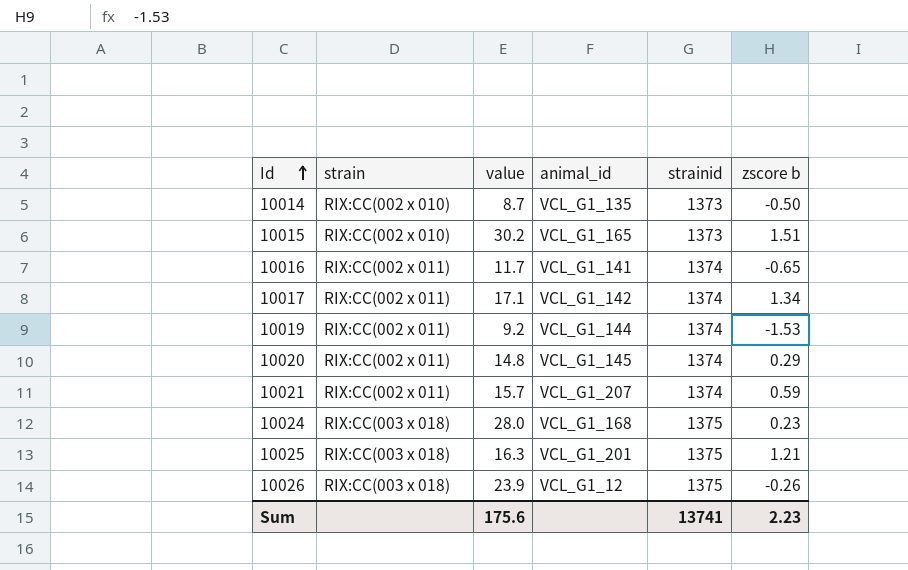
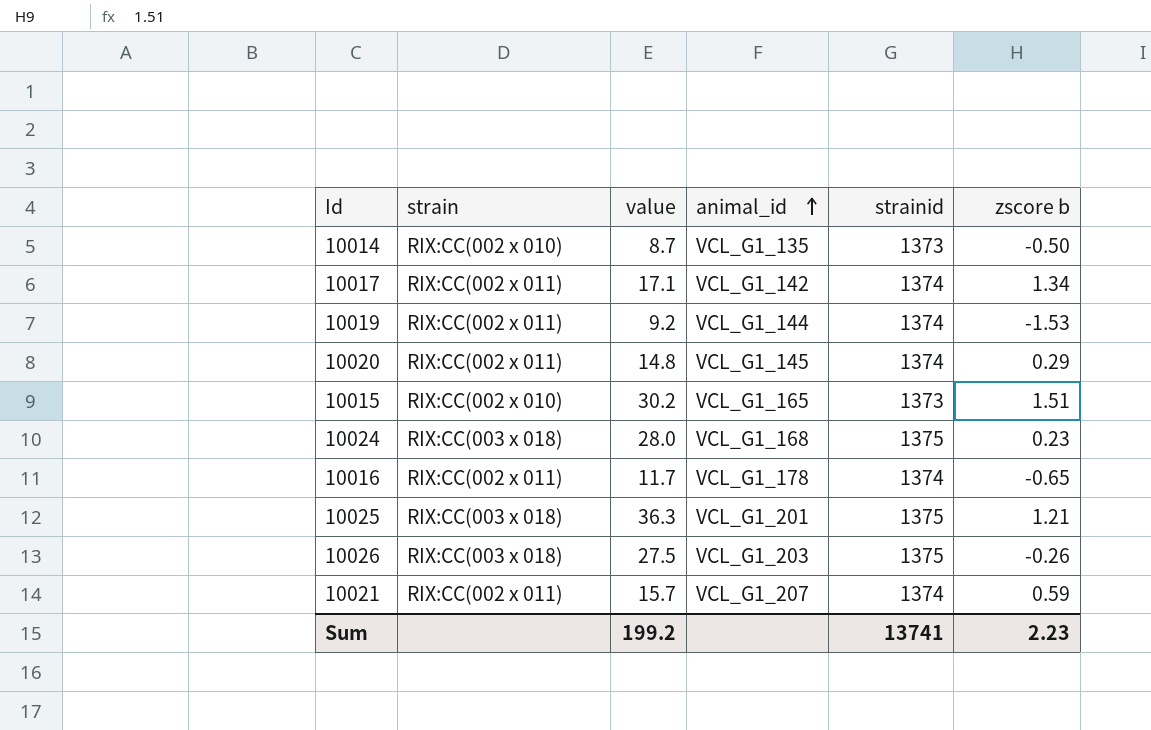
row order: Id ascending -> animal_id ascending
10016 | animal_id: VCL_G1_141 -> VCL_G1_178
10025 | value: 16.3 -> 36.3
10026 | value: 23.9 -> 27.5
10026 | animal_id: VCL_G1_12 -> VCL_G1_203
Sum | value: 175.6 -> 199.2

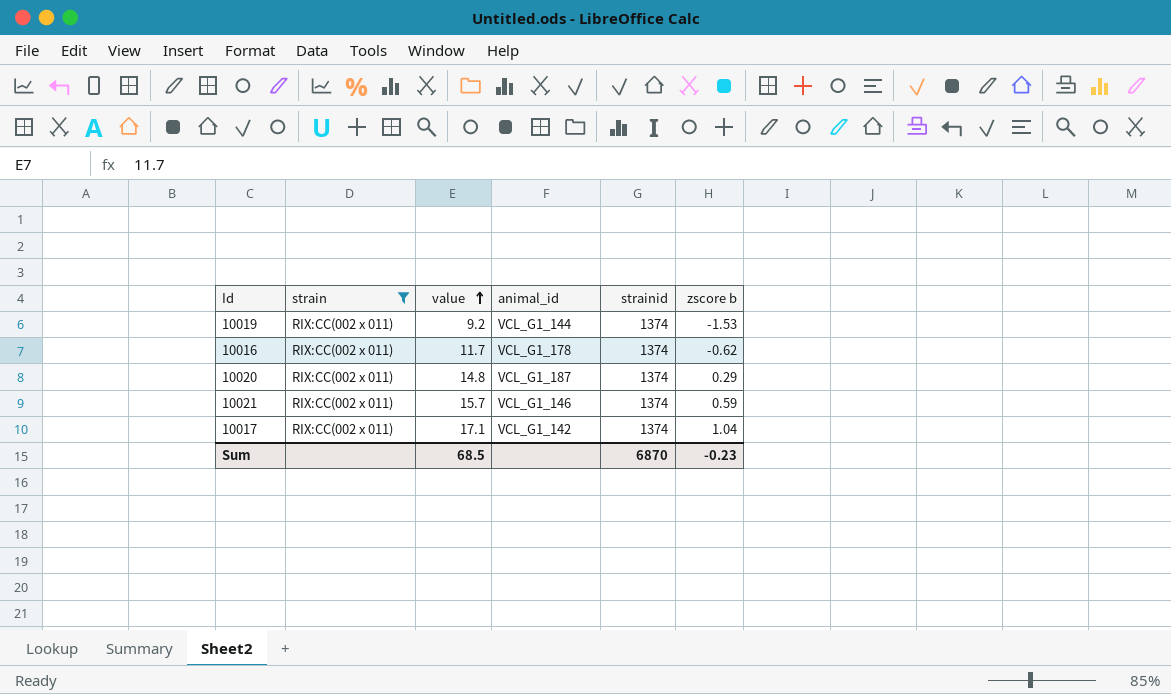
filter: none -> strain = RIX:CC(002 x 011)
row order: animal_id ascending -> value ascending
10016 | zscore b: -0.65 -> -0.62
10020 | animal_id: VCL_G1_145 -> VCL_G1_187
10021 | animal_id: VCL_G1_207 -> VCL_G1_146
10017 | zscore b: 1.34 -> 1.04
Sum | value: 199.2 -> 68.5
Sum | strainid: 13741 -> 6870
Sum | zscore b: 2.23 -> -0.23

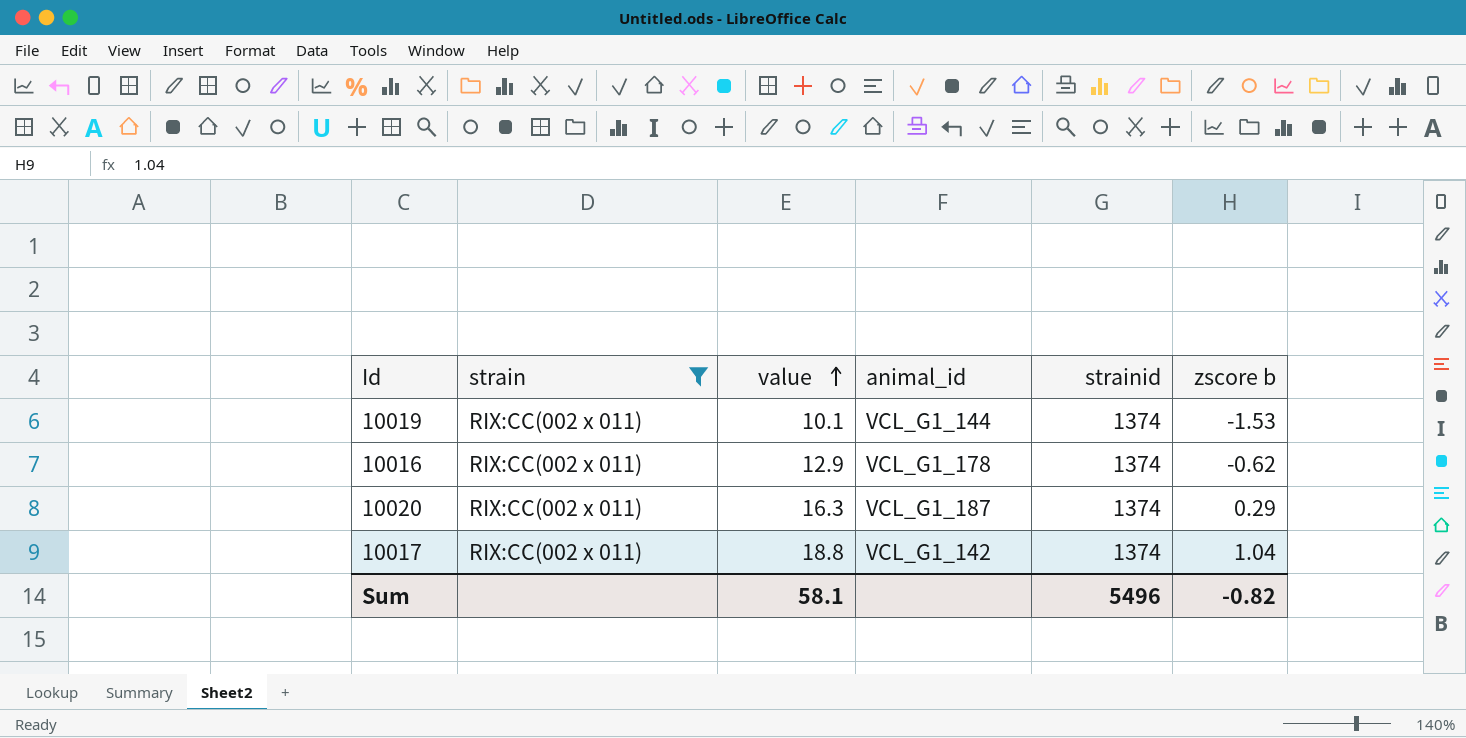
row 10021: RIX:CC(002 x 011) | 15.7 | VCL_G1_146 | 1374 | 0.59 -> none
10019 | value: 9.2 -> 10.1
10016 | value: 11.7 -> 12.9
10020 | value: 14.8 -> 16.3
10017 | value: 17.1 -> 18.8
Sum | value: 68.5 -> 58.1
Sum | strainid: 6870 -> 5496
Sum | zscore b: -0.23 -> -0.82

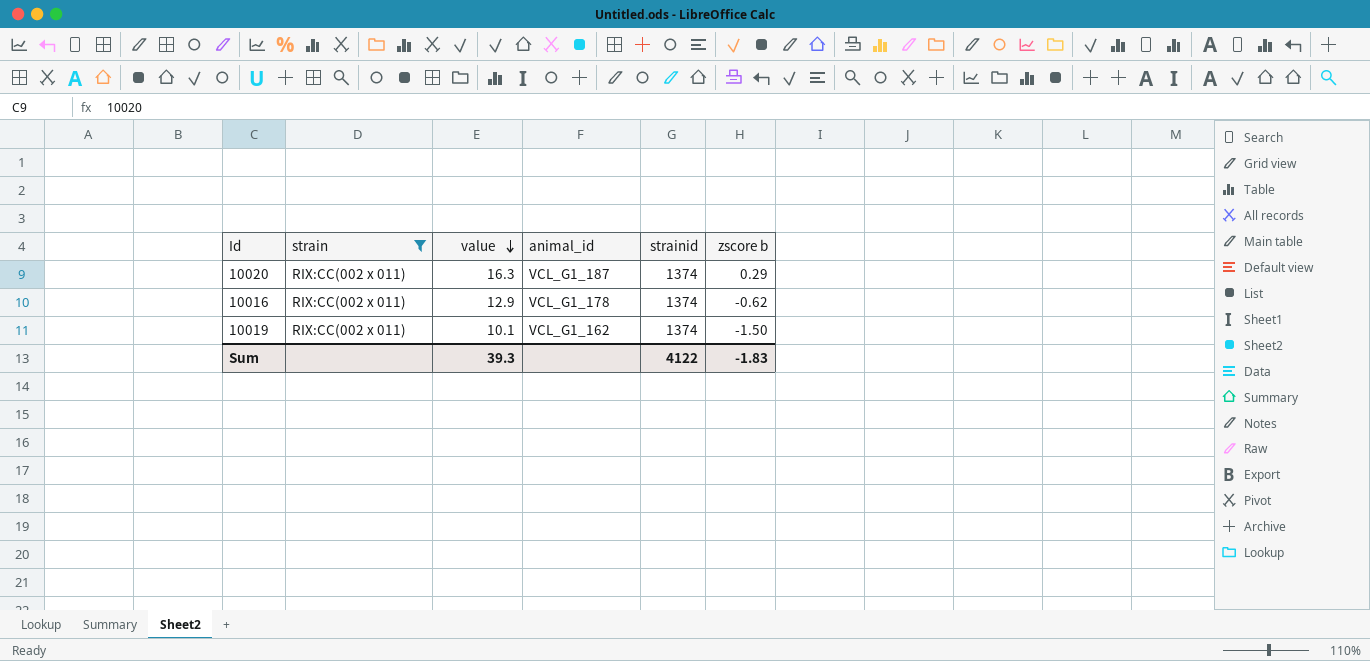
row order: value ascending -> value descending
row 10017: RIX:CC(002 x 011) | 18.8 | VCL_G1_142 | 1374 | 1.04 -> none
10019 | animal_id: VCL_G1_144 -> VCL_G1_162
10019 | zscore b: -1.53 -> -1.50
Sum | value: 58.1 -> 39.3
Sum | strainid: 5496 -> 4122
Sum | zscore b: -0.82 -> -1.83

